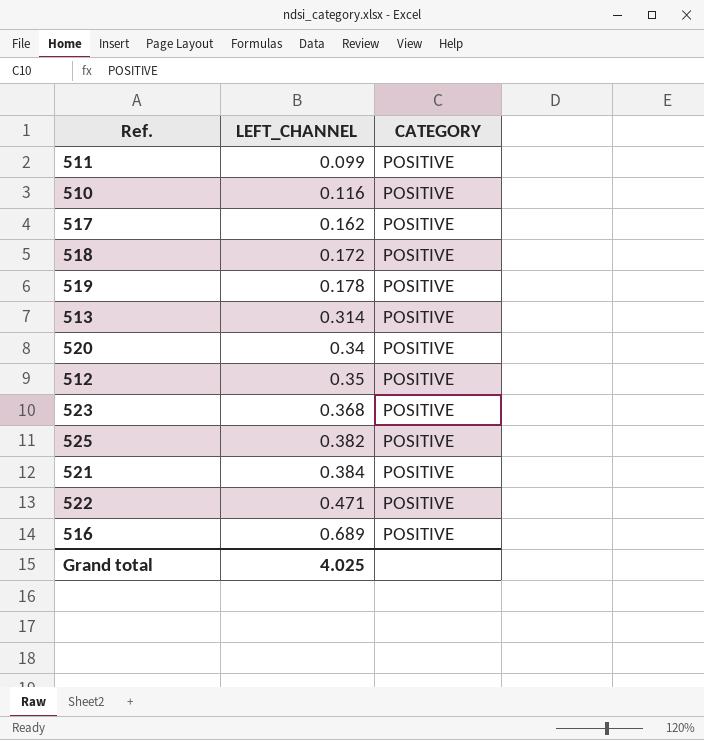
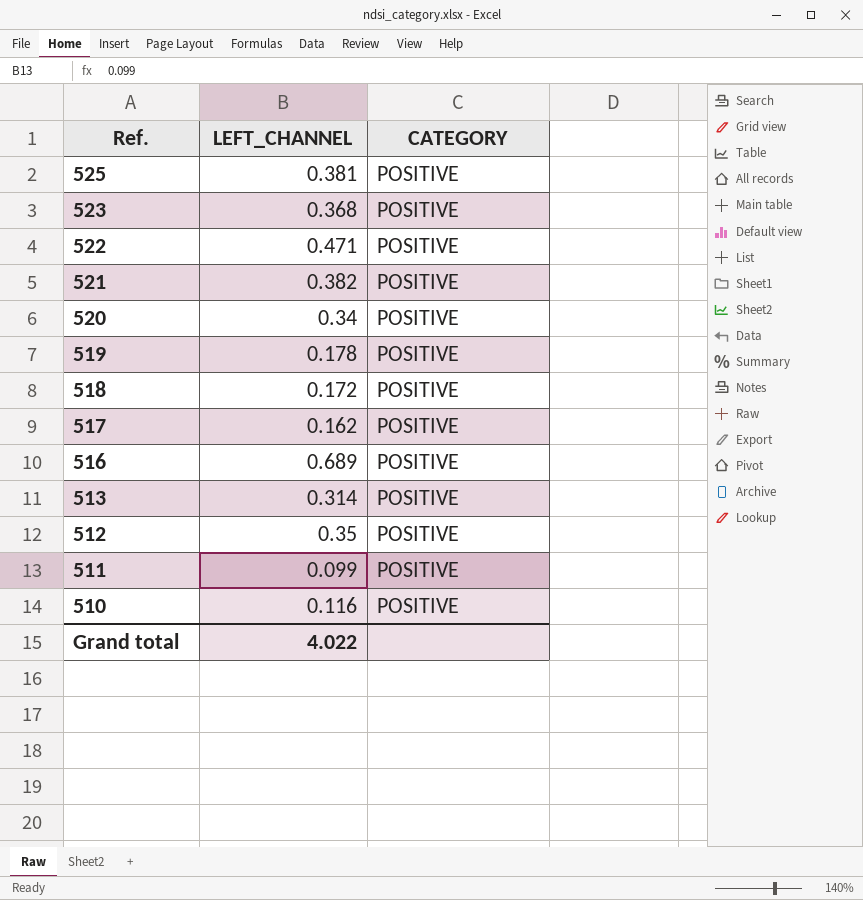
row order: LEFT_CHANNEL ascending -> Ref. descending
525 | LEFT_CHANNEL: 0.382 -> 0.381
521 | LEFT_CHANNEL: 0.384 -> 0.382
Grand total | LEFT_CHANNEL: 4.025 -> 4.022

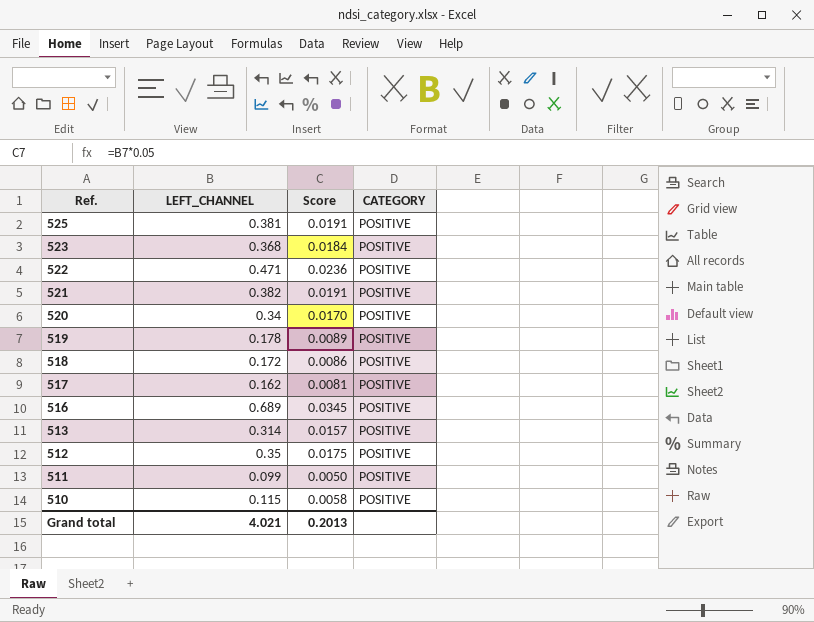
column Score | formula: none -> [LEFT_CHANNEL] * 0.05
510 | LEFT_CHANNEL: 0.116 -> 0.115
Grand total | LEFT_CHANNEL: 4.022 -> 4.021

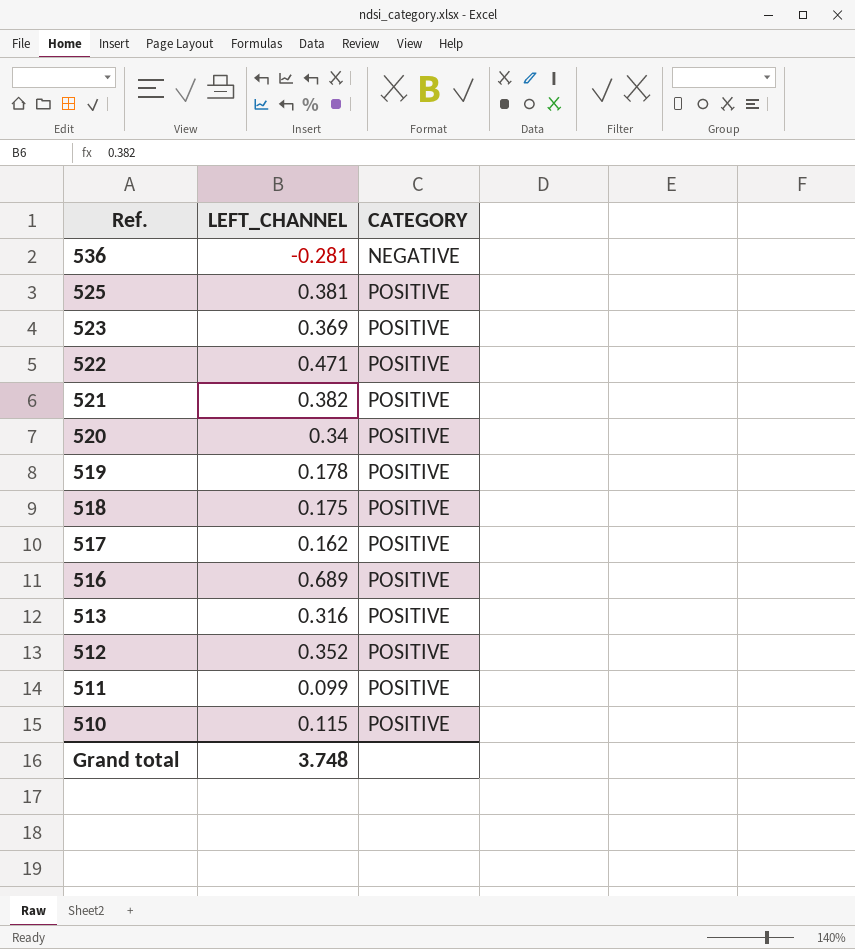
column Score | formula: [LEFT_CHANNEL] * 0.05 -> none
row 536: none -> -0.281 | NEGATIVE
523 | LEFT_CHANNEL: 0.368 -> 0.369
518 | LEFT_CHANNEL: 0.172 -> 0.175
513 | LEFT_CHANNEL: 0.314 -> 0.316
512 | LEFT_CHANNEL: 0.35 -> 0.352
Grand total | LEFT_CHANNEL: 4.021 -> 3.748

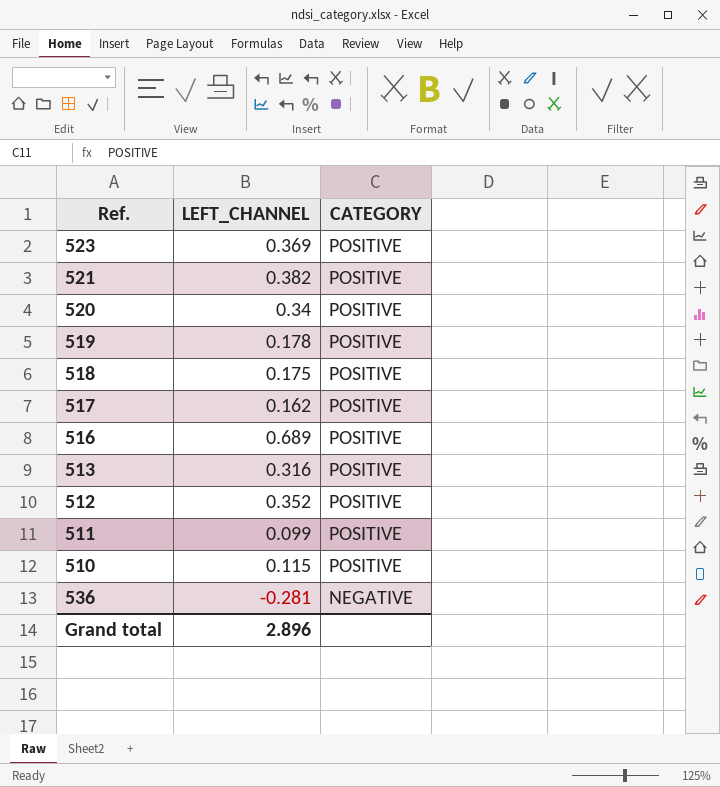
row order: Ref. descending -> CATEGORY descending
row 525: 0.381 | POSITIVE -> none
row 522: 0.471 | POSITIVE -> none
Grand total | LEFT_CHANNEL: 3.748 -> 2.896

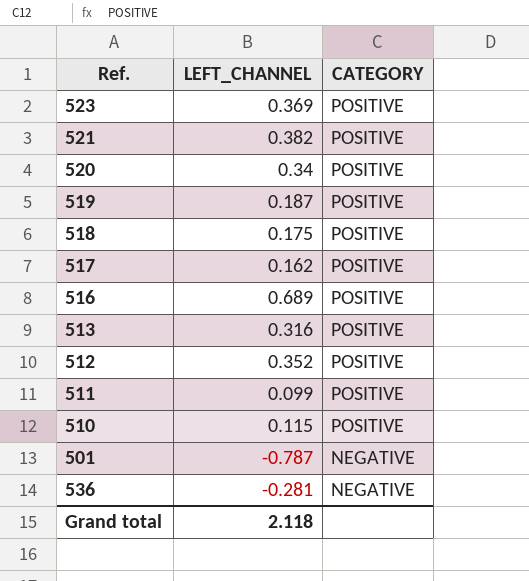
519 | LEFT_CHANNEL: 0.178 -> 0.187
row 501: none -> -0.787 | NEGATIVE
Grand total | LEFT_CHANNEL: 2.896 -> 2.118

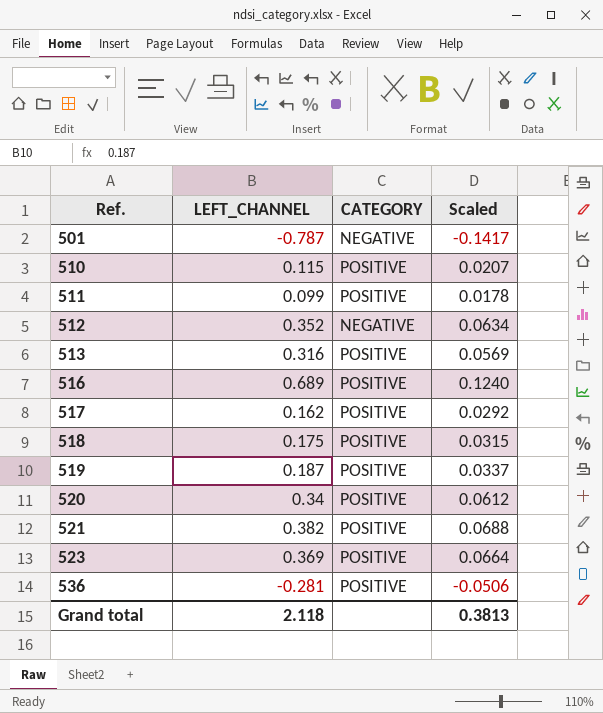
row order: CATEGORY descending -> Ref. ascending
column Scaled | formula: none -> [LEFT_CHANNEL] * 0.18
512 | CATEGORY: POSITIVE -> NEGATIVE
536 | CATEGORY: NEGATIVE -> POSITIVE

